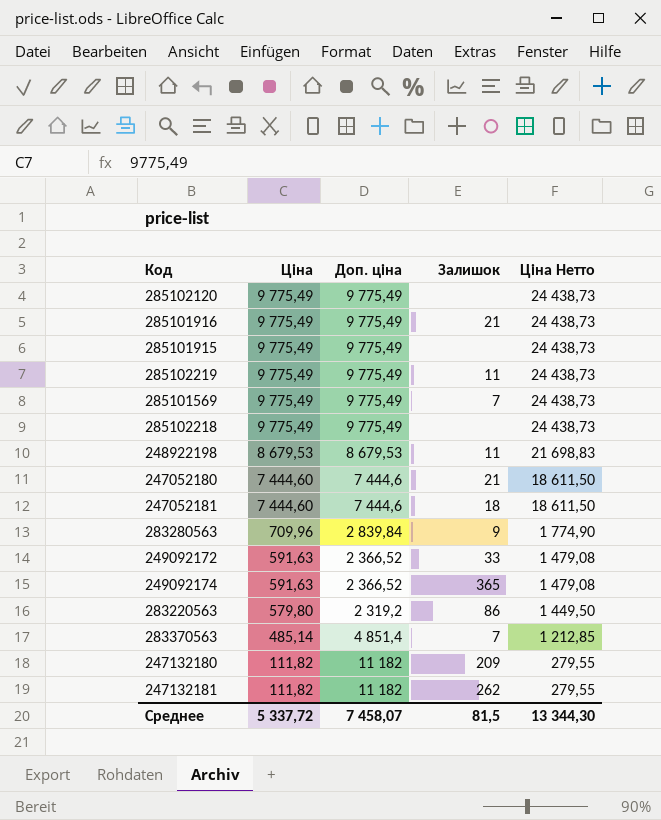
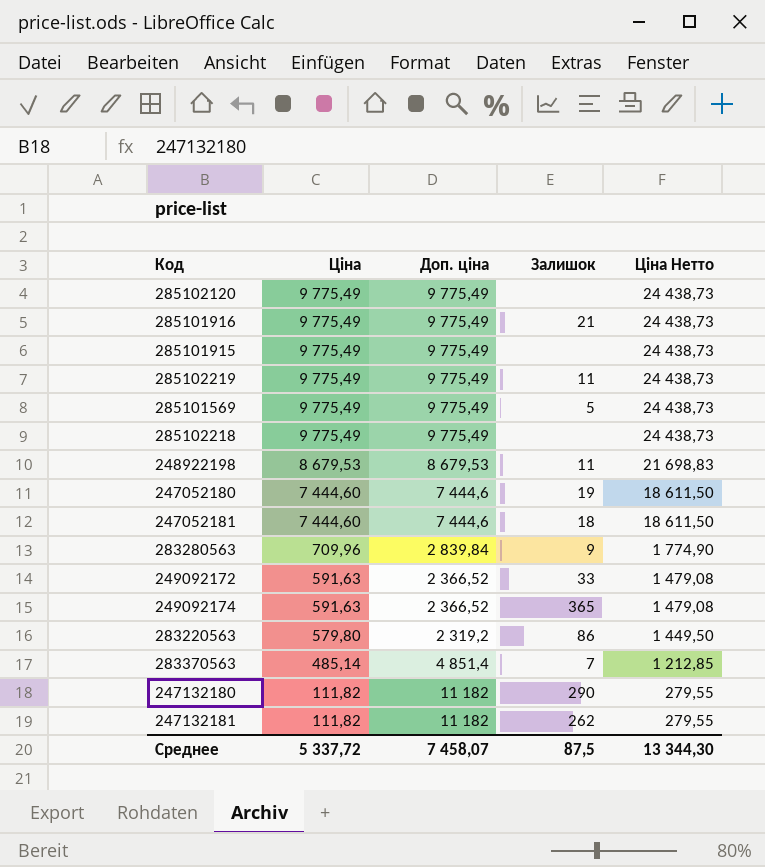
285101569 | Залишок: 7 -> 5
247052180 | Залишок: 21 -> 19
247132180 | Залишок: 209 -> 290
Среднее | Залишок: 81,5 -> 87,5

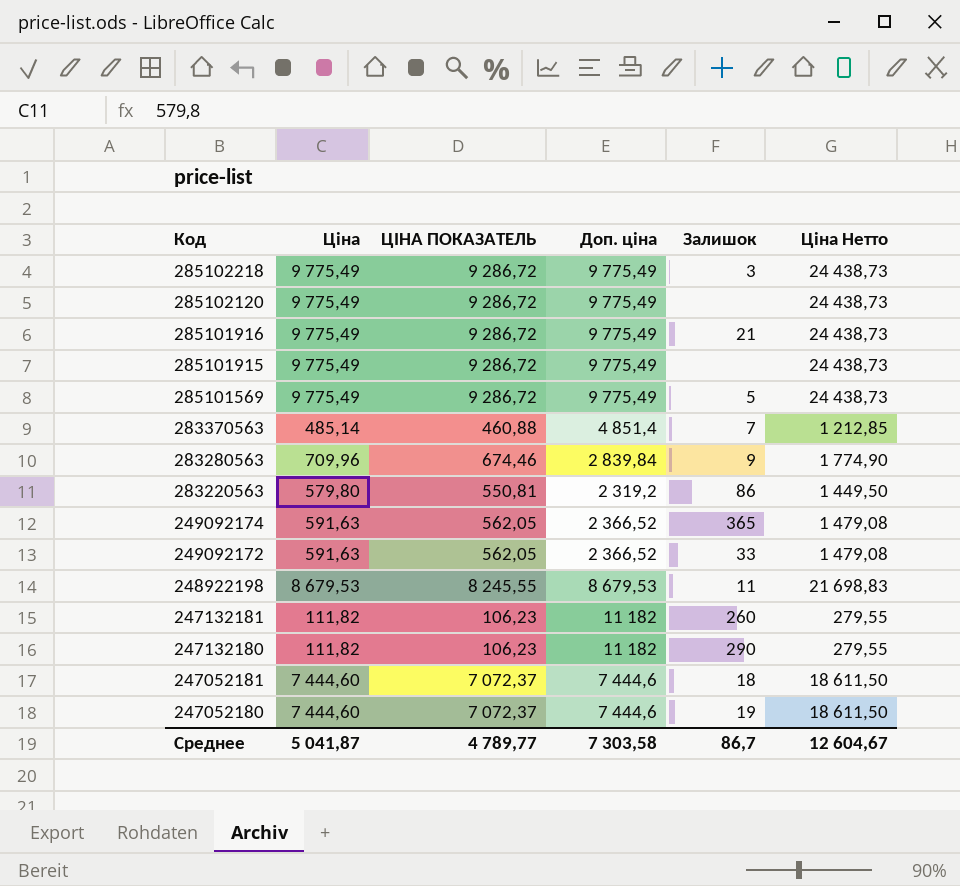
row order: Ціна descending -> Код descending
column ЦІНА ПОКАЗАТЕЛЬ | formula: none -> [Ціна] * 0,95
row 285102219: 9 775,49 | 9 775,49 | 11 | 24 438,73 -> none
285102218 | Залишок: none -> 3
247132181 | Залишок: 262 -> 260
Среднее | Ціна: 5 337,72 -> 5 041,87
Среднее | Доп. ціна: 7 458,07 -> 7 303,58
Среднее | Залишок: 87,5 -> 86,7
Среднее | Ціна Нетто: 13 344,30 -> 12 604,67

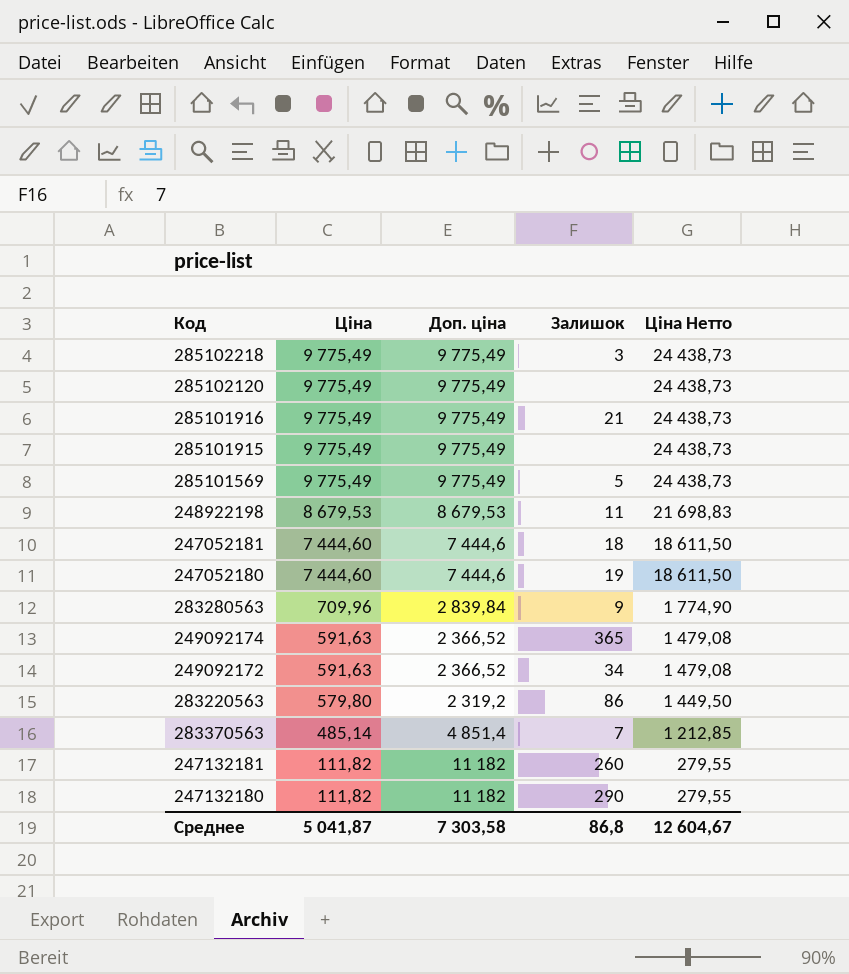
row order: Код descending -> Ціна descending
column ЦІНА ПОКАЗАТЕЛЬ | formula: [Ціна] * 0,95 -> none
249092172 | Залишок: 33 -> 34
Среднее | Залишок: 86,7 -> 86,8

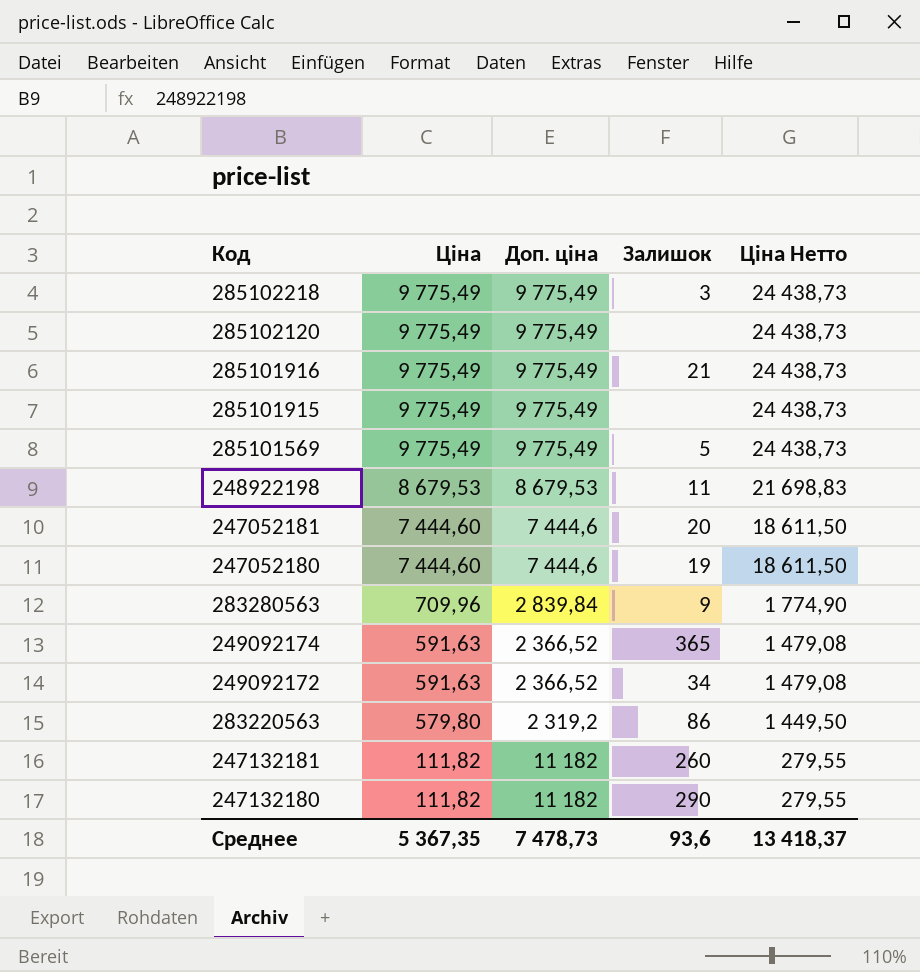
row 283370563: 485,14 | 4 851,4 | 7 | 1 212,85 -> none
247052181 | Залишок: 18 -> 20
Среднее | Ціна: 5 041,87 -> 5 367,35
Среднее | Доп. ціна: 7 303,58 -> 7 478,73
Среднее | Залишок: 86,8 -> 93,6
Среднее | Ціна Нетто: 12 604,67 -> 13 418,37

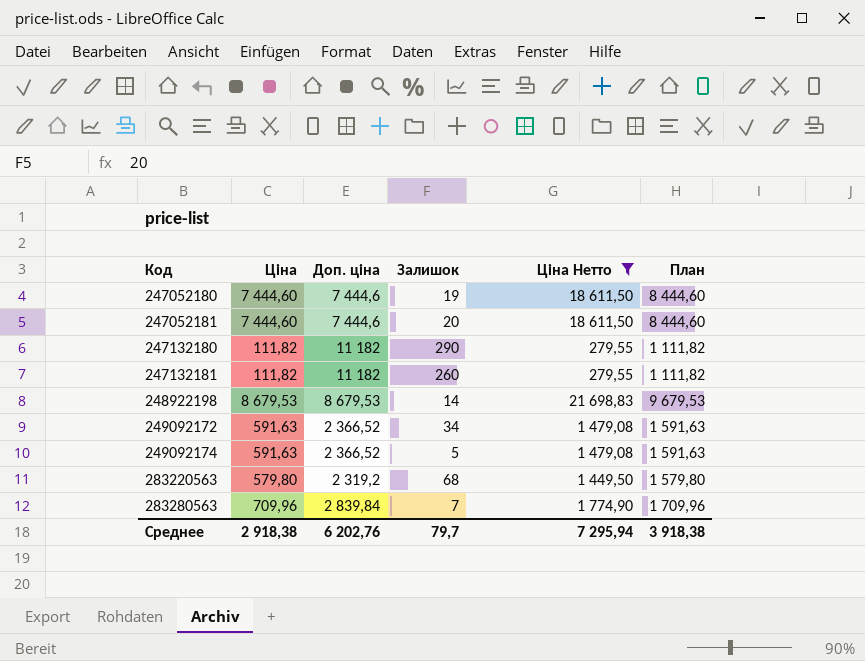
filter: none -> Ціна Нетто != 24 438,73
row order: Ціна descending -> Код ascending
column План | formula: none -> [Ціна] + 1000
248922198 | Залишок: 11 -> 14
249092174 | Залишок: 365 -> 5
283220563 | Залишок: 86 -> 68
283280563 | Залишок: 9 -> 7
Среднее | Ціна: 5 367,35 -> 2 918,38
Среднее | Доп. ціна: 7 478,73 -> 6 202,76
Среднее | Залишок: 93,6 -> 79,7
Среднее | Ціна Нетто: 13 418,37 -> 7 295,94

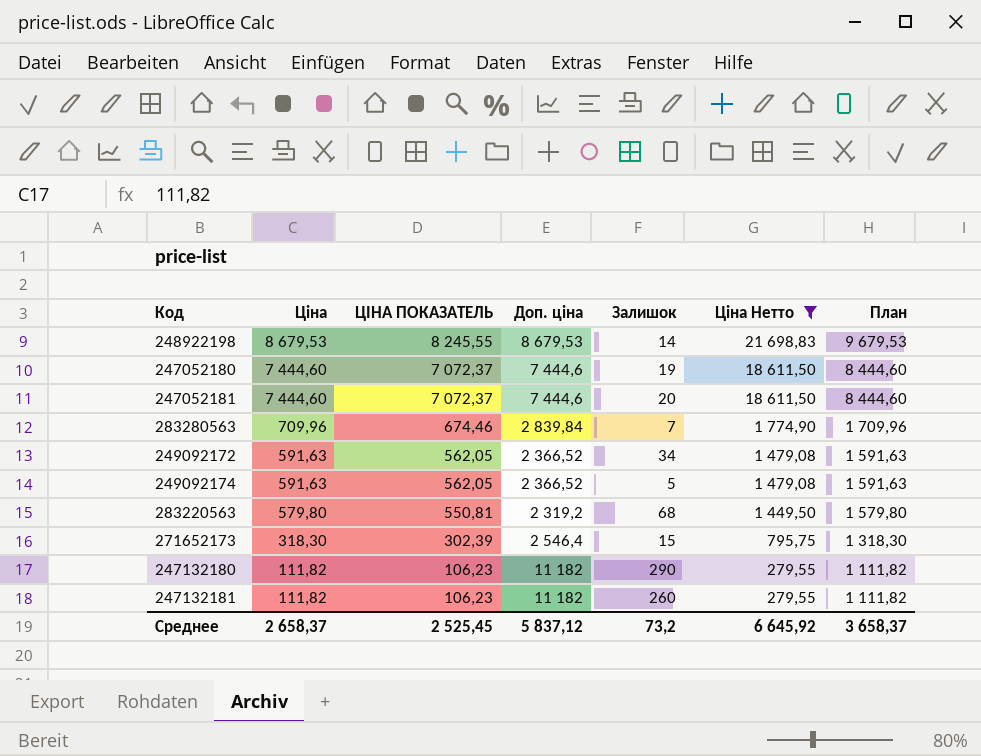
row order: Код ascending -> Ціна descending
column ЦІНА ПОКАЗАТЕЛЬ | formula: none -> [Ціна] * 0,95
row 271652173: none -> 318,30 | 302,39 | 2 546,4 | 15 | 795,75 | 1 318,30
Среднее | Ціна: 2 918,38 -> 2 658,37
Среднее | Доп. ціна: 6 202,76 -> 5 837,12
Среднее | Залишок: 79,7 -> 73,2
Среднее | Ціна Нетто: 7 295,94 -> 6 645,92
Среднее | План: 3 918,38 -> 3 658,37

